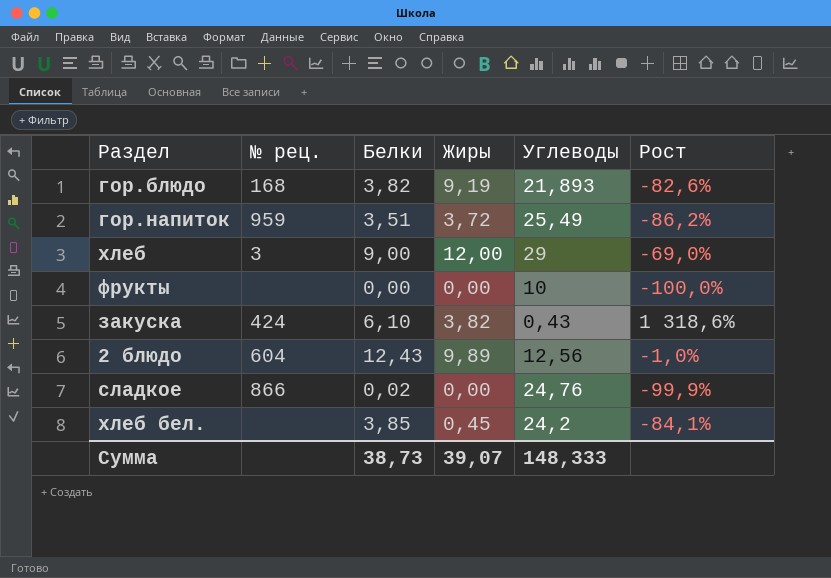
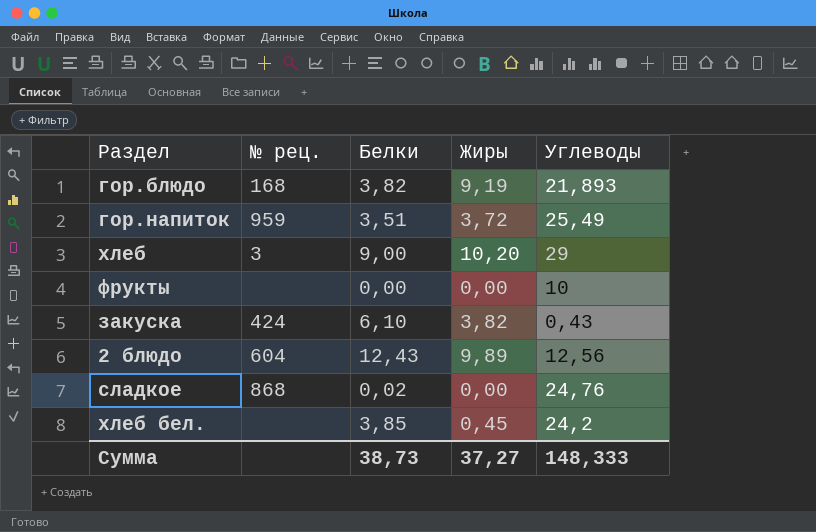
column Рост | formula: ([Белки] - [Углеводы]) / [Углеводы] -> none
хлеб | Жиры: 12,00 -> 10,20
сладкое | № рец.: 866 -> 868
Сумма | Жиры: 39,07 -> 37,27

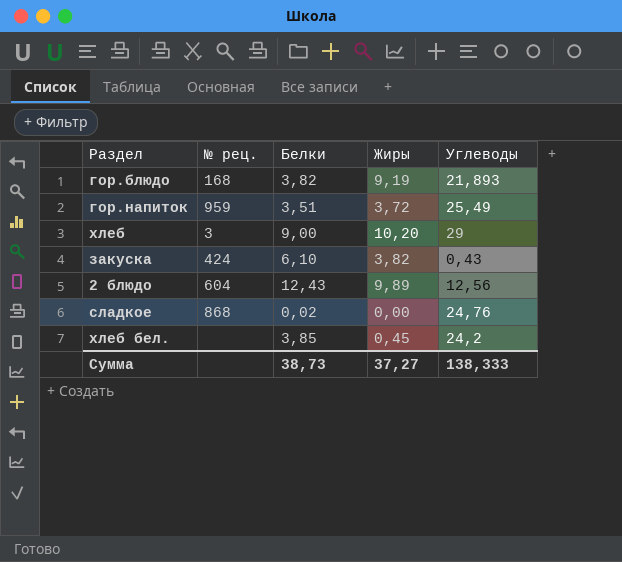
row фрукты: none | 0,00 | 0,00 | 10 -> none
Сумма | Углеводы: 148,333 -> 138,333

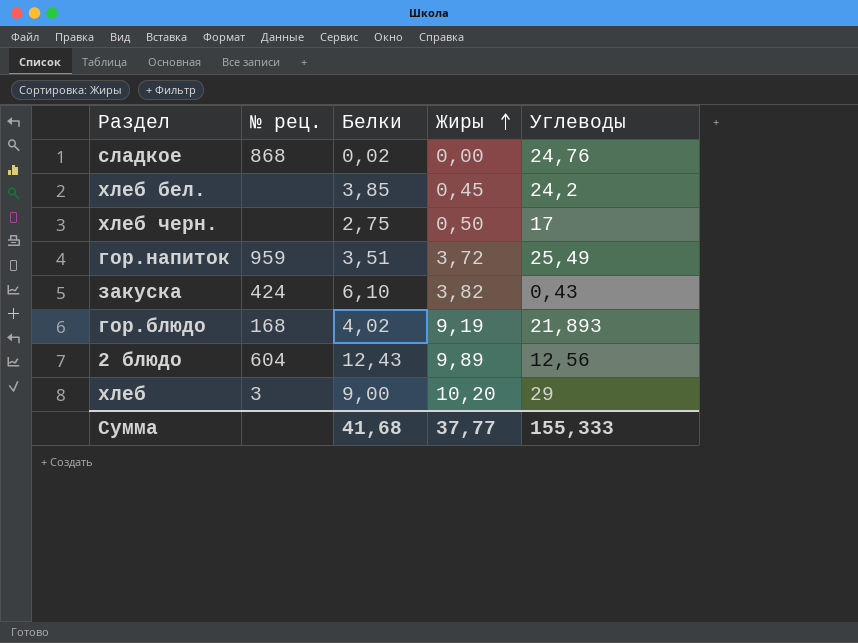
row order: none -> Жиры ascending
row хлеб черн.: none -> none | 2,75 | 0,50 | 17
гор.блюдо | Белки: 3,82 -> 4,02
Сумма | Белки: 38,73 -> 41,68
Сумма | Жиры: 37,27 -> 37,77
Сумма | Углеводы: 138,333 -> 155,333

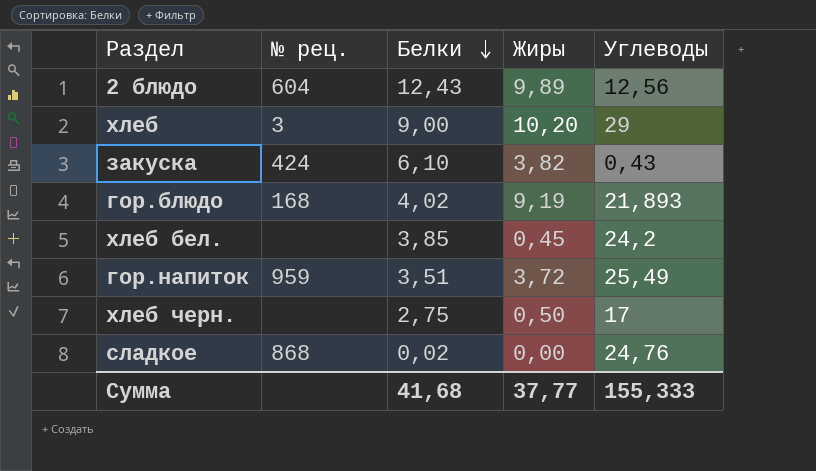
row order: Жиры ascending -> Белки descending

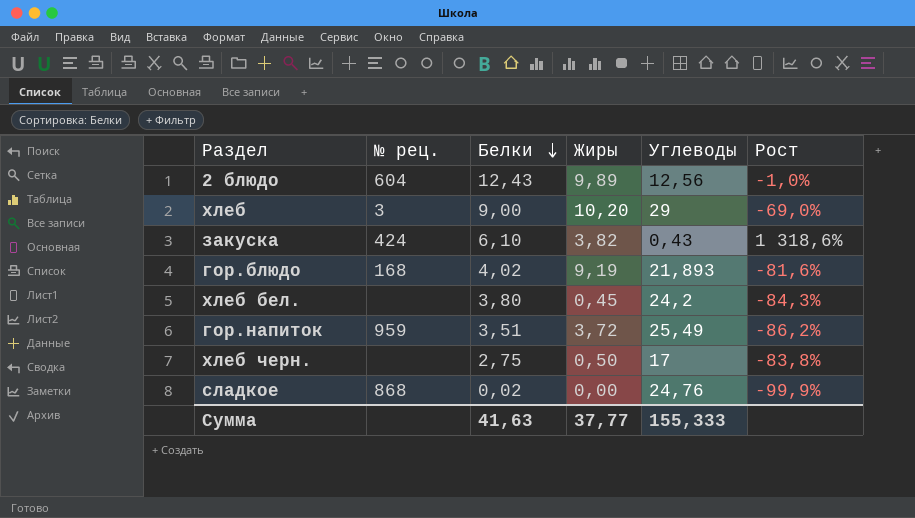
column Рост | formula: none -> ([Белки] - [Углеводы]) / [Углеводы]
хлеб бел. | Белки: 3,85 -> 3,80
Сумма | Белки: 41,68 -> 41,63

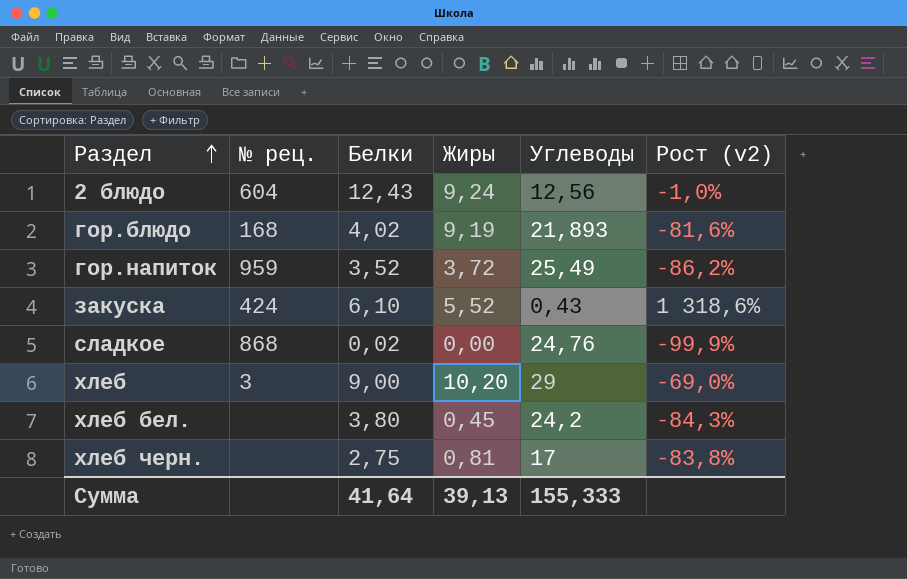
row order: Белки descending -> Раздел ascending
column name: Рост -> Рост (v2)
2 блюдо | Жиры: 9,89 -> 9,24
гор.напиток | Белки: 3,51 -> 3,52
закуска | Жиры: 3,82 -> 5,52
хлеб черн. | Жиры: 0,50 -> 0,81
Сумма | Белки: 41,63 -> 41,64
Сумма | Жиры: 37,77 -> 39,13

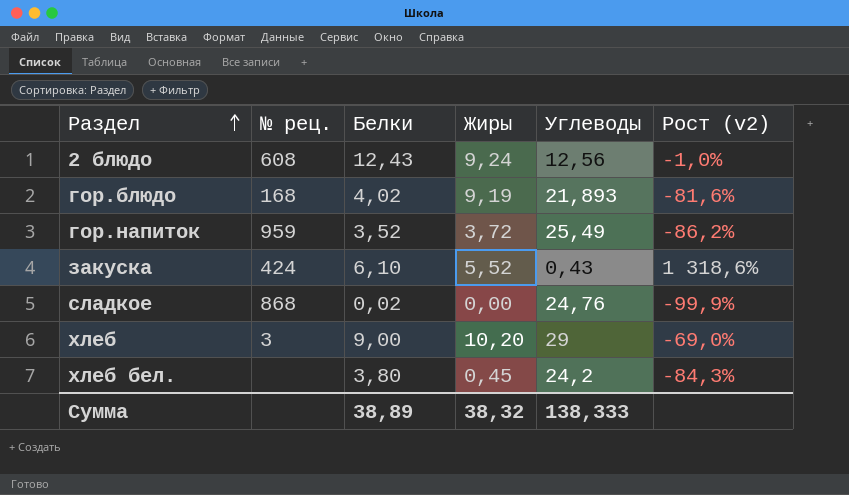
row хлеб черн.: none | 2,75 | 0,81 | 17 | -83,8% -> none
2 блюдо | № рец.: 604 -> 608
Сумма | Белки: 41,64 -> 38,89
Сумма | Жиры: 39,13 -> 38,32
Сумма | Углеводы: 155,333 -> 138,333

